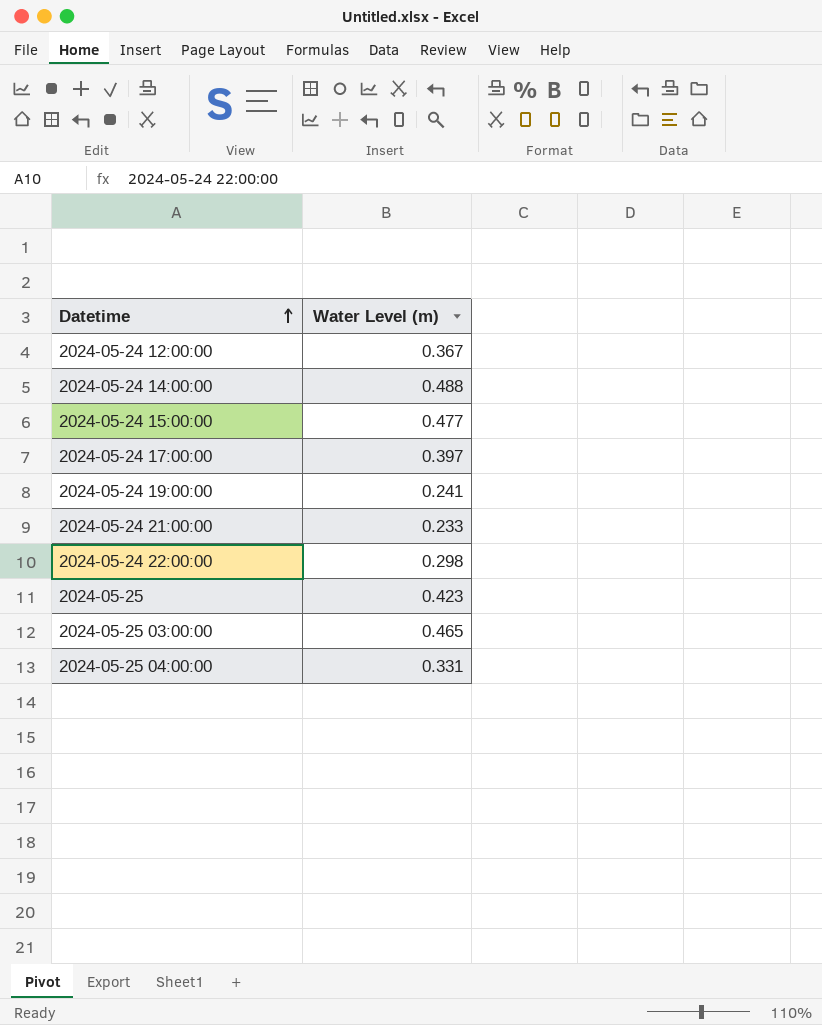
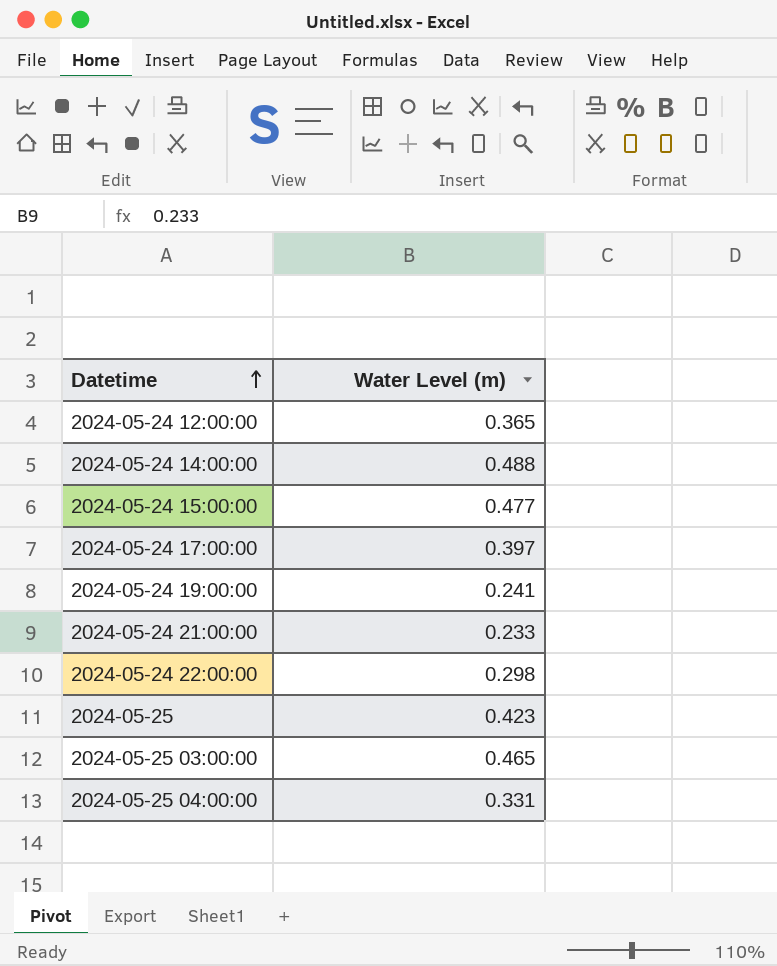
2024-05-24 12:00:00 | Water Level (m): 0.367 -> 0.365

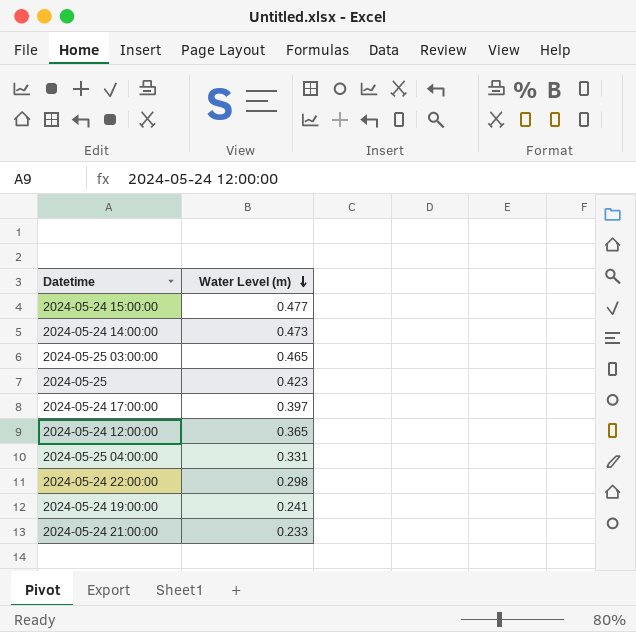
row order: Datetime ascending -> Water Level (m) descending
2024-05-24 14:00:00 | Water Level (m): 0.488 -> 0.473

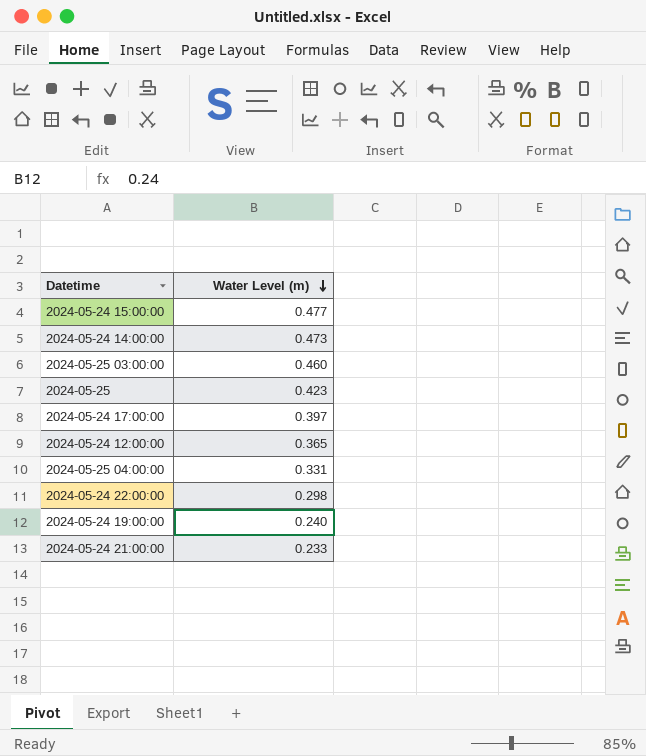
2024-05-25 03:00:00 | Water Level (m): 0.465 -> 0.460
2024-05-24 19:00:00 | Water Level (m): 0.241 -> 0.240

